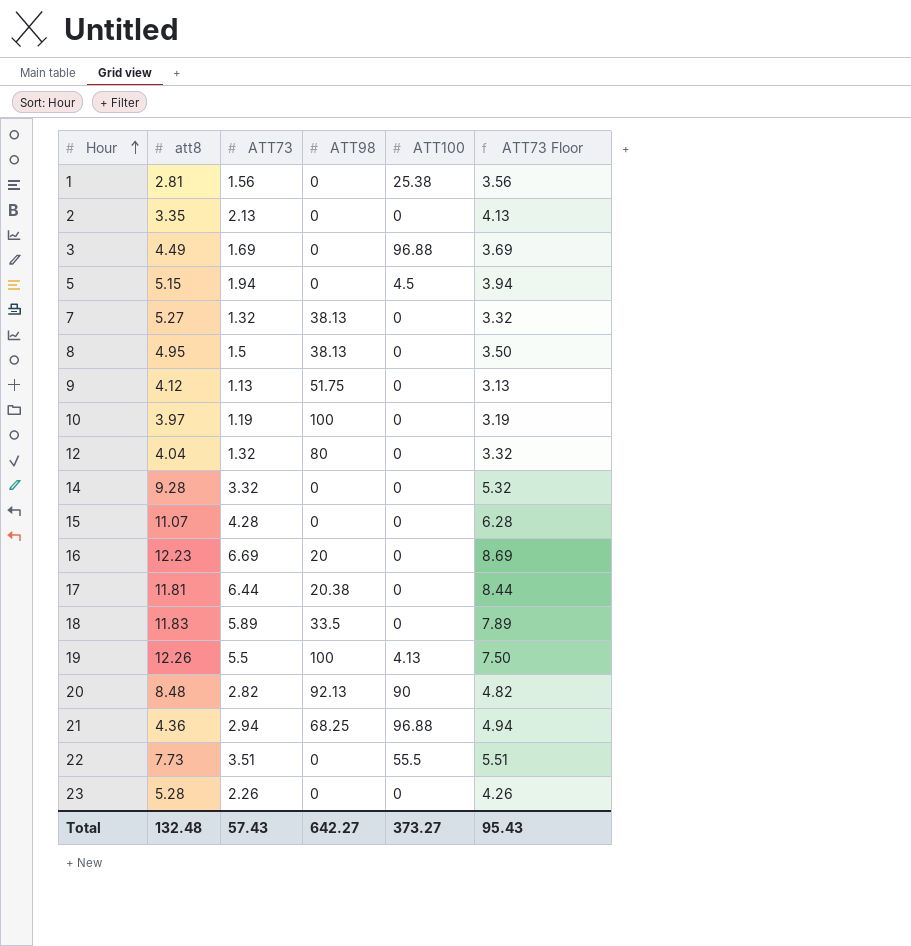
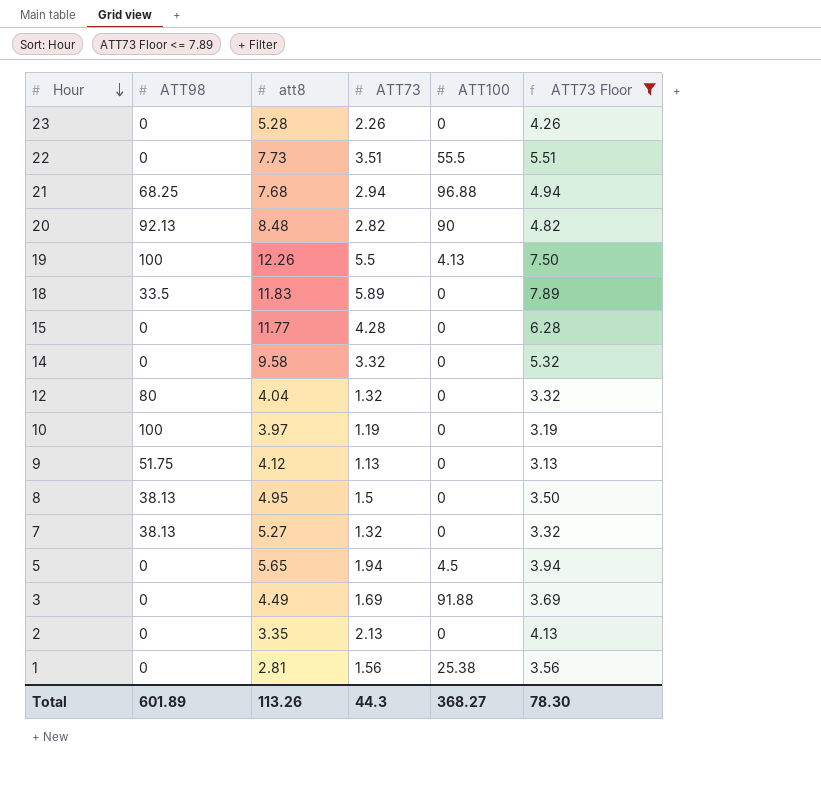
filter: none -> ATT73 Floor <= 7.89
row order: Hour ascending -> Hour descending
column ATT98 | position: 4 -> 2
21 | att8: 4.36 -> 7.68
15 | att8: 11.07 -> 11.77
14 | att8: 9.28 -> 9.58
5 | att8: 5.15 -> 5.65
3 | ATT100: 96.88 -> 91.88
Total | ATT98: 642.27 -> 601.89
Total | att8: 132.48 -> 113.26
Total | ATT73: 57.43 -> 44.3
Total | ATT100: 373.27 -> 368.27
Total | ATT73 Floor: 95.43 -> 78.30

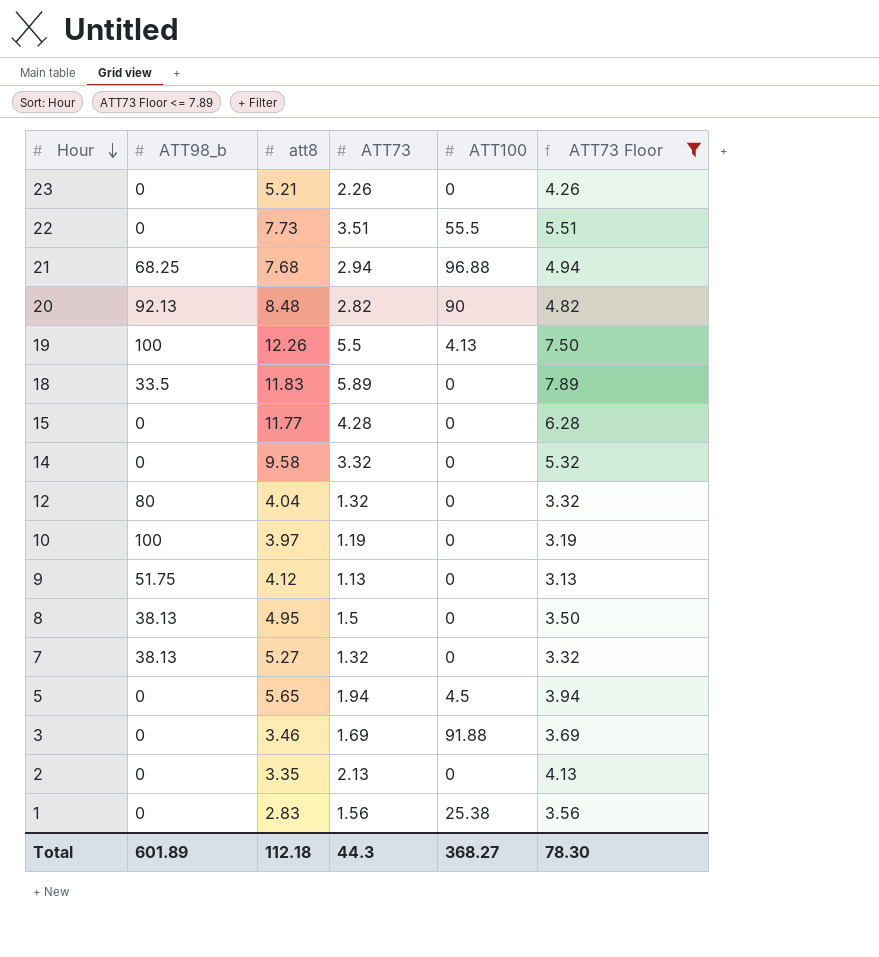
column name: ATT98 -> ATT98_b
23 | att8: 5.28 -> 5.21
3 | att8: 4.49 -> 3.46
1 | att8: 2.81 -> 2.83
Total | att8: 113.26 -> 112.18

